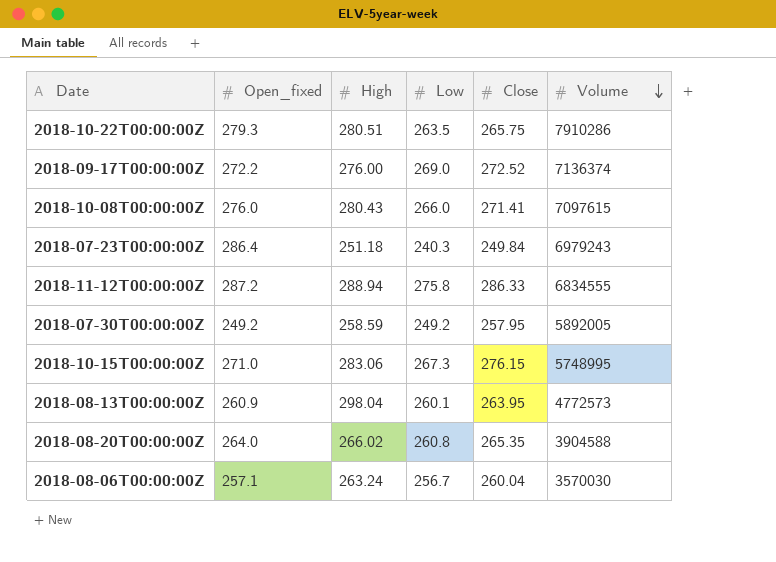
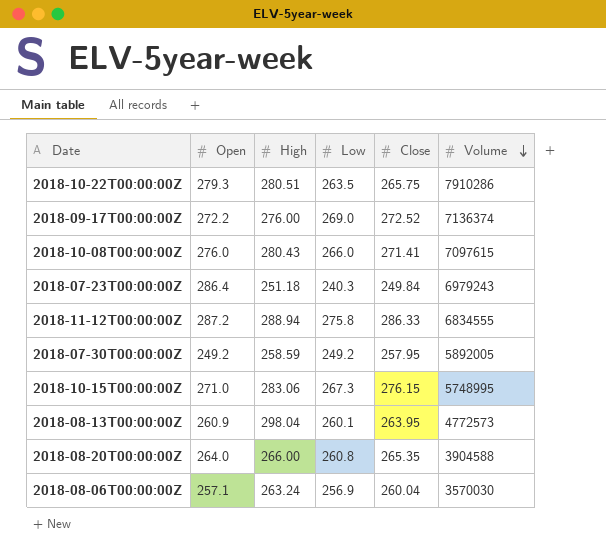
column name: Open_fixed -> Open
2018-08-20T00:00:00Z | High: 266.02 -> 266.00
2018-08-06T00:00:00Z | Low: 256.7 -> 256.9

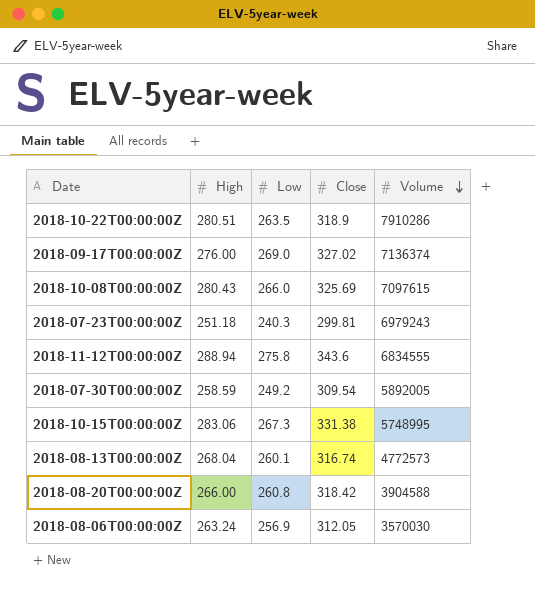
column Open | position: 2 -> none
2018-10-22T00:00:00Z | Close: 265.75 -> 318.9
2018-09-17T00:00:00Z | Close: 272.52 -> 327.02
2018-10-08T00:00:00Z | Close: 271.41 -> 325.69
2018-07-23T00:00:00Z | Close: 249.84 -> 299.81
2018-11-12T00:00:00Z | Close: 286.33 -> 343.6
2018-07-30T00:00:00Z | Close: 257.95 -> 309.54
2018-10-15T00:00:00Z | Close: 276.15 -> 331.38
2018-08-13T00:00:00Z | High: 298.04 -> 268.04
2018-08-13T00:00:00Z | Close: 263.95 -> 316.74
2018-08-20T00:00:00Z | Close: 265.35 -> 318.42
2018-08-06T00:00:00Z | Close: 260.04 -> 312.05

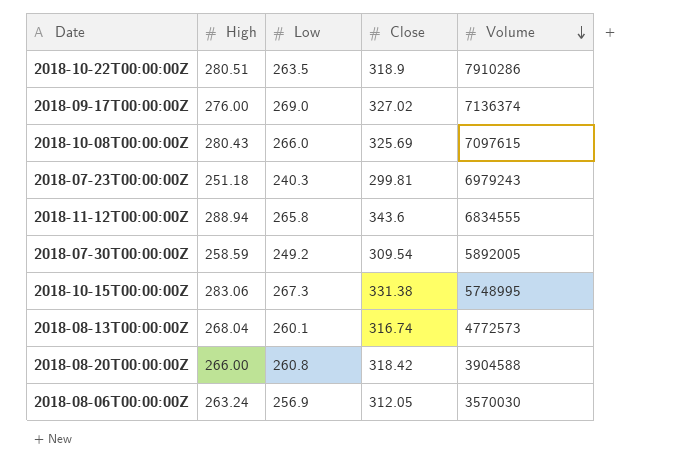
2018-11-12T00:00:00Z | Low: 275.8 -> 265.8

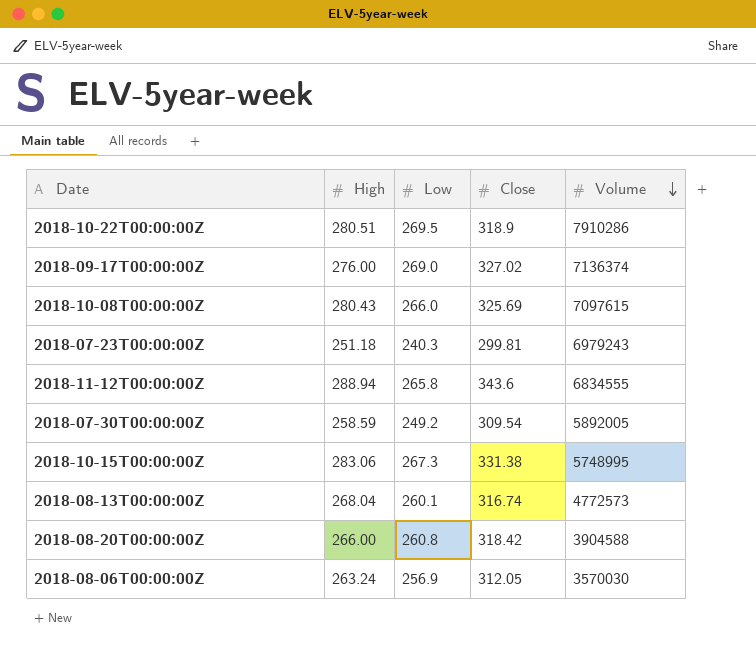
2018-10-22T00:00:00Z | Low: 263.5 -> 269.5

